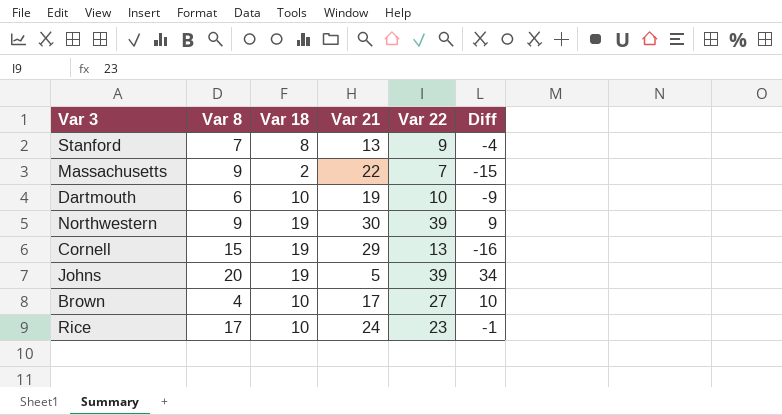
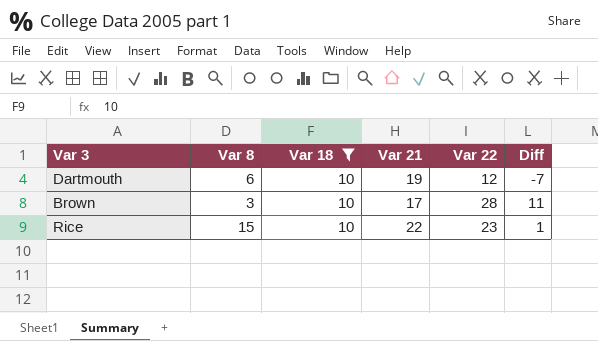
filter: none -> Var 18 = 10
Dartmouth | Var 22: 10 -> 12
Dartmouth | Diff: -9 -> -7
Brown | Var 8: 4 -> 3
Brown | Var 22: 27 -> 28
Brown | Diff: 10 -> 11
Rice | Var 8: 17 -> 15
Rice | Var 21: 24 -> 22
Rice | Diff: -1 -> 1

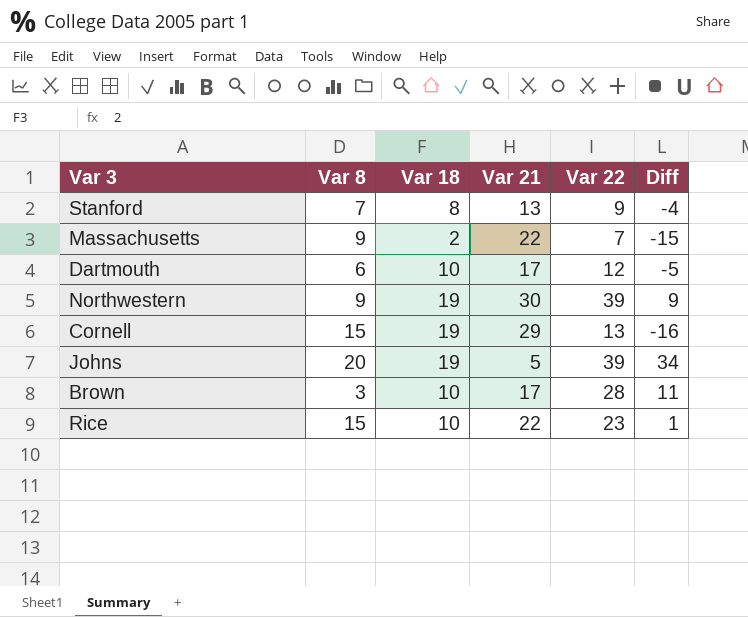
filter: Var 18 = 10 -> none
Dartmouth | Var 21: 19 -> 17
Dartmouth | Diff: -7 -> -5

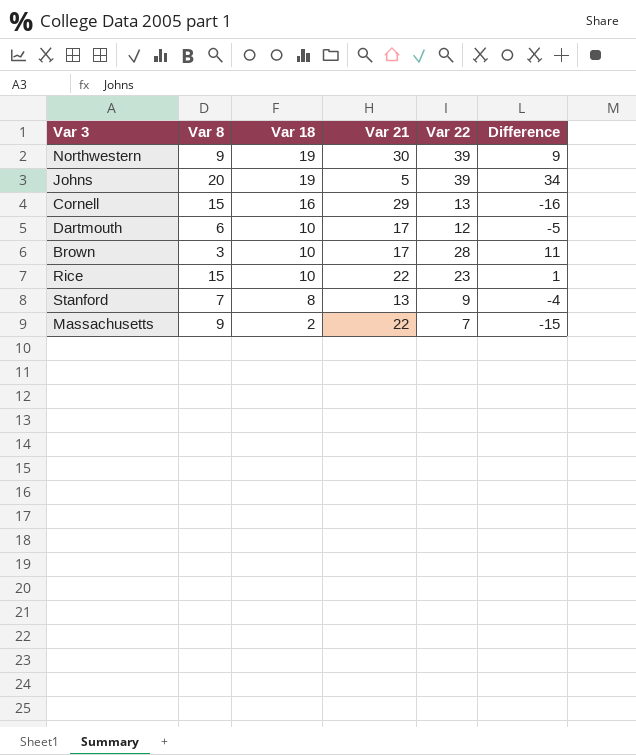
row order: none -> Var 18 descending
column name: Diff -> Difference
Cornell | Var 18: 19 -> 16

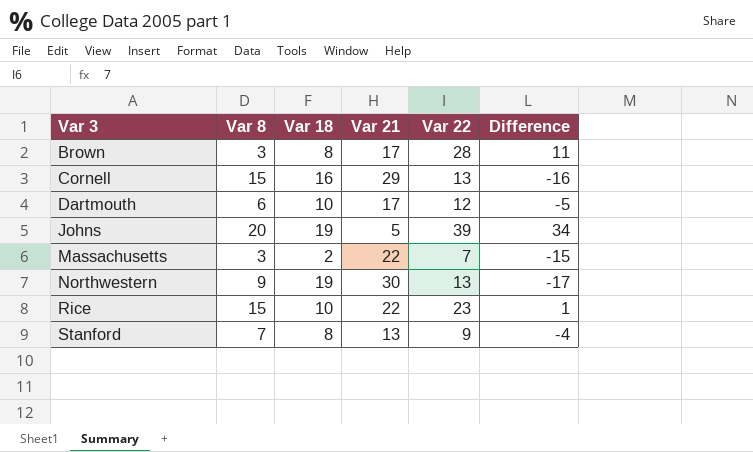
row order: Var 18 descending -> Var 3 ascending
Brown | Var 18: 10 -> 8
Massachusetts | Var 8: 9 -> 3
Northwestern | Var 22: 39 -> 13
Northwestern | Difference: 9 -> -17

